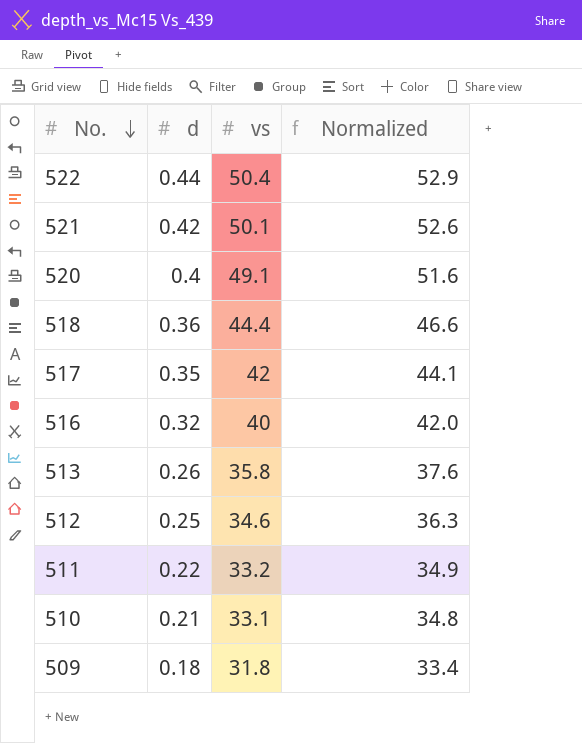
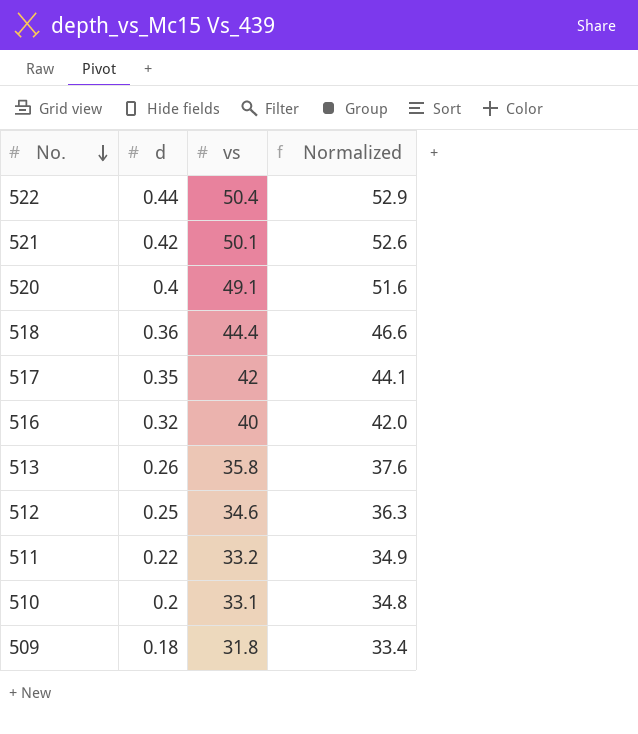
510 | d: 0.21 -> 0.2

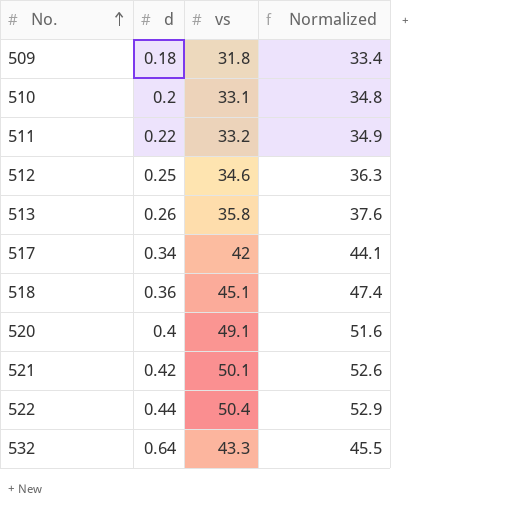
row order: No. descending -> No. ascending
row 516: 0.32 | 40 | 42.0 -> none
517 | d: 0.35 -> 0.34
518 | vs: 44.4 -> 45.1
518 | Normalized: 46.6 -> 47.4
row 532: none -> 0.64 | 43.3 | 45.5

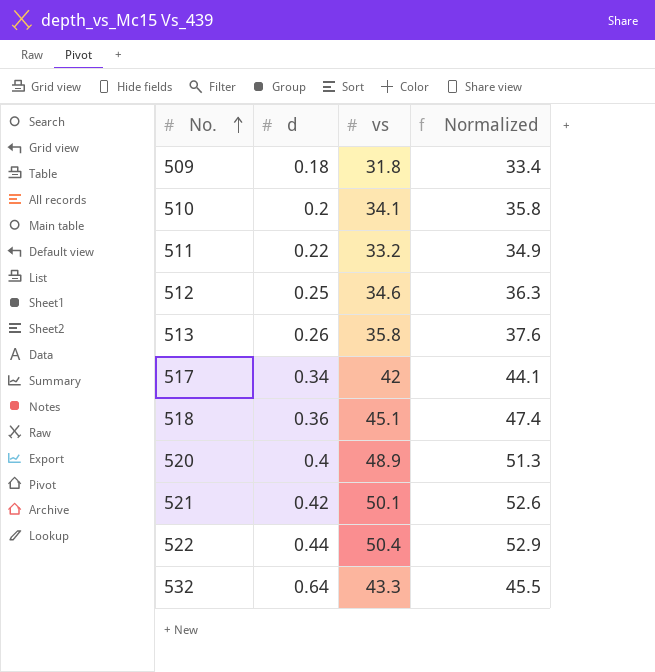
510 | vs: 33.1 -> 34.1
510 | Normalized: 34.8 -> 35.8
520 | vs: 49.1 -> 48.9
520 | Normalized: 51.6 -> 51.3

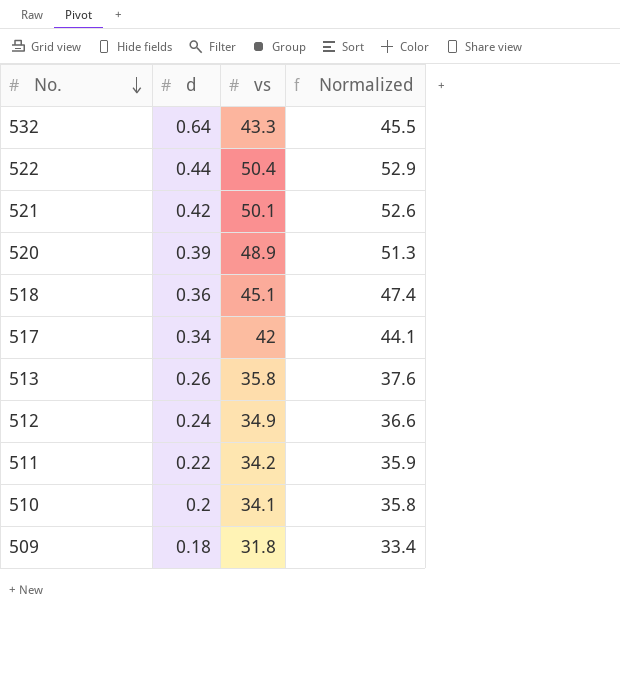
row order: No. ascending -> No. descending
520 | d: 0.4 -> 0.39
512 | d: 0.25 -> 0.24
512 | vs: 34.6 -> 34.9
512 | Normalized: 36.3 -> 36.6
511 | vs: 33.2 -> 34.2
511 | Normalized: 34.9 -> 35.9

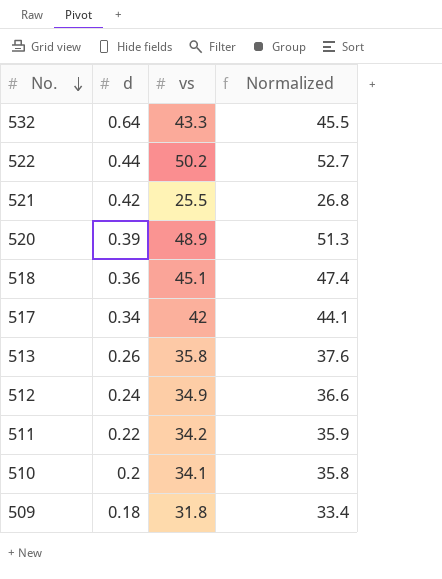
522 | vs: 50.4 -> 50.2
522 | Normalized: 52.9 -> 52.7
521 | vs: 50.1 -> 25.5
521 | Normalized: 52.6 -> 26.8

